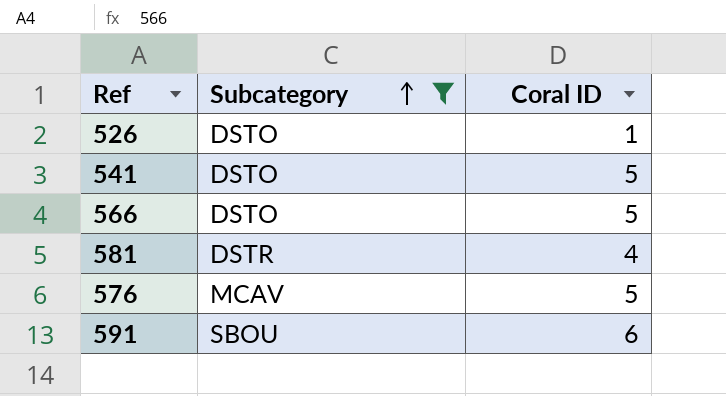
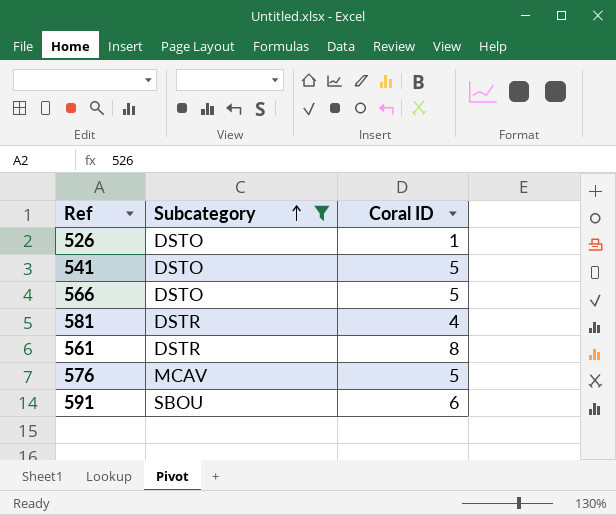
row 561: none -> DSTR | 8

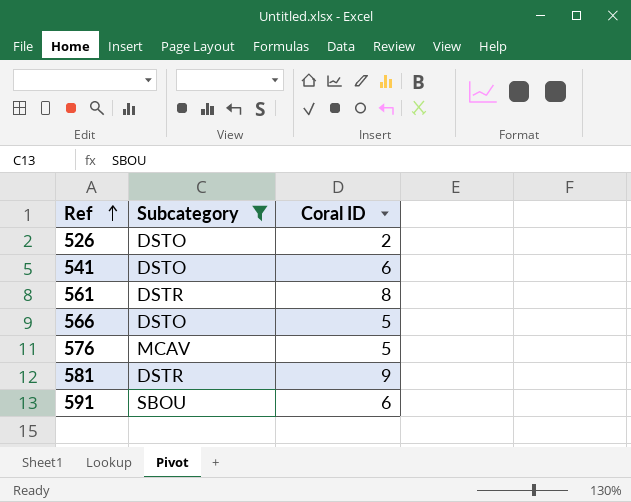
row order: Subcategory ascending -> Ref ascending
526 | Coral ID: 1 -> 2
541 | Coral ID: 5 -> 6
581 | Coral ID: 4 -> 9

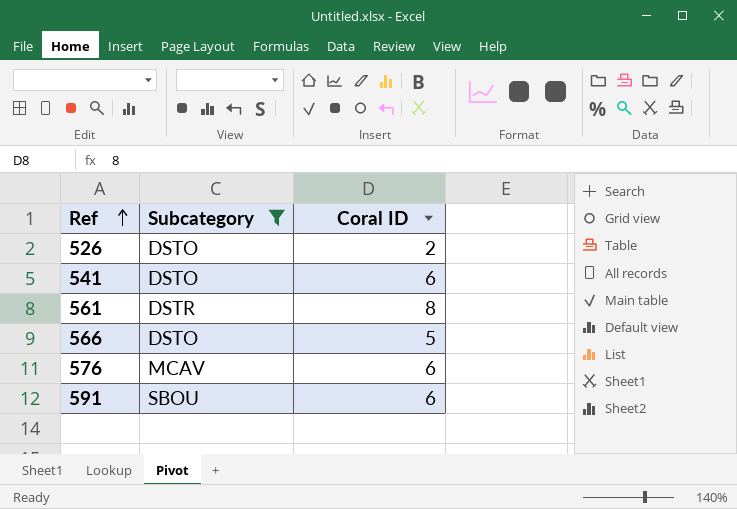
row 581: DSTR | 9 -> none
576 | Coral ID: 5 -> 6

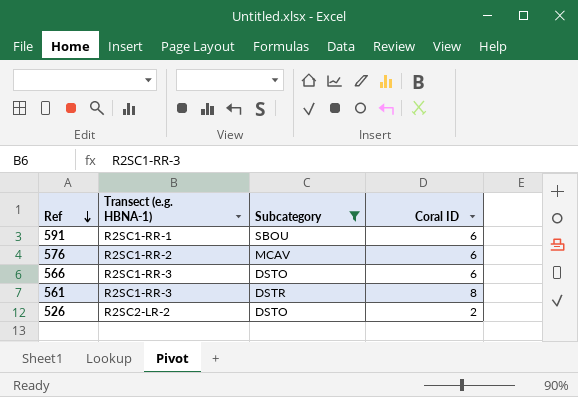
row order: Ref ascending -> Ref descending
column Transect (e.g. HBNA-1) | position: none -> 2
row 541: DSTO | 6 -> none
566 | Coral ID: 5 -> 6

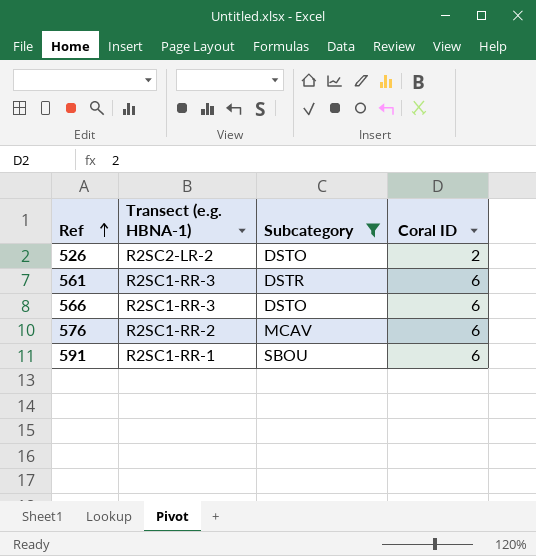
row order: Ref descending -> Ref ascending
561 | Coral ID: 8 -> 6

